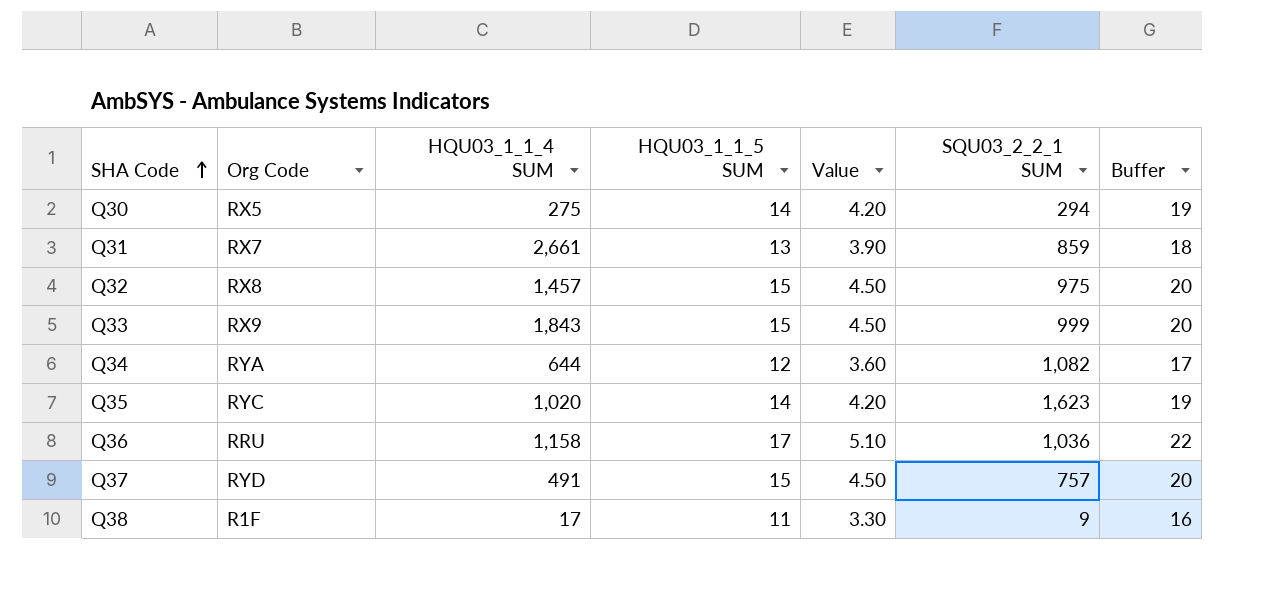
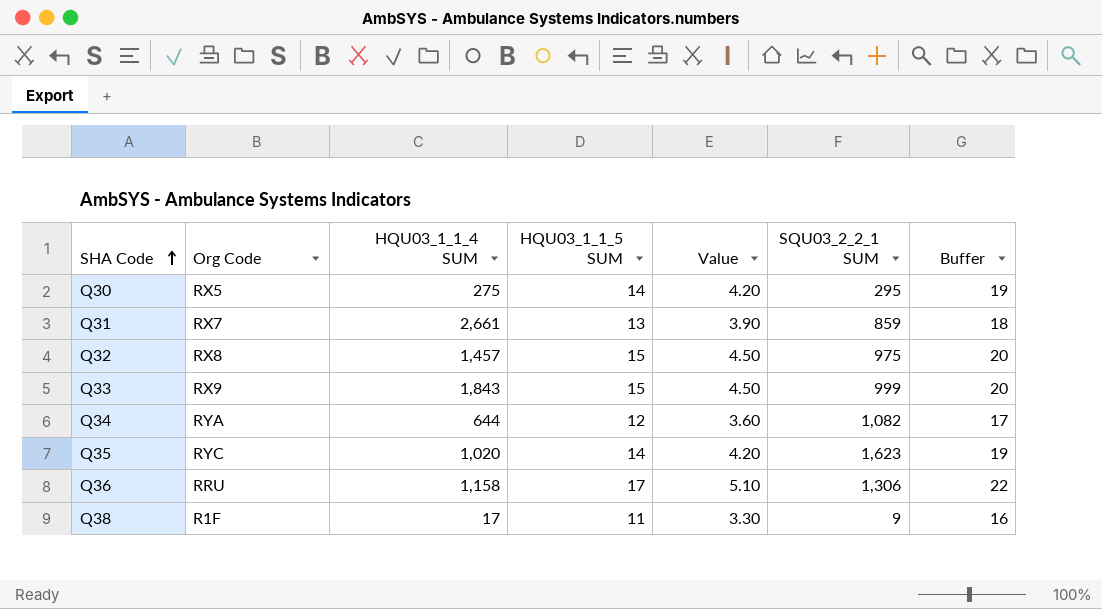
row Q37: RYD | 491 | 15 | 4.50 | 757 | 20 -> none
Q30 | SQU03_2_2_1 SUM: 294 -> 295
Q36 | SQU03_2_2_1 SUM: 1,036 -> 1,306

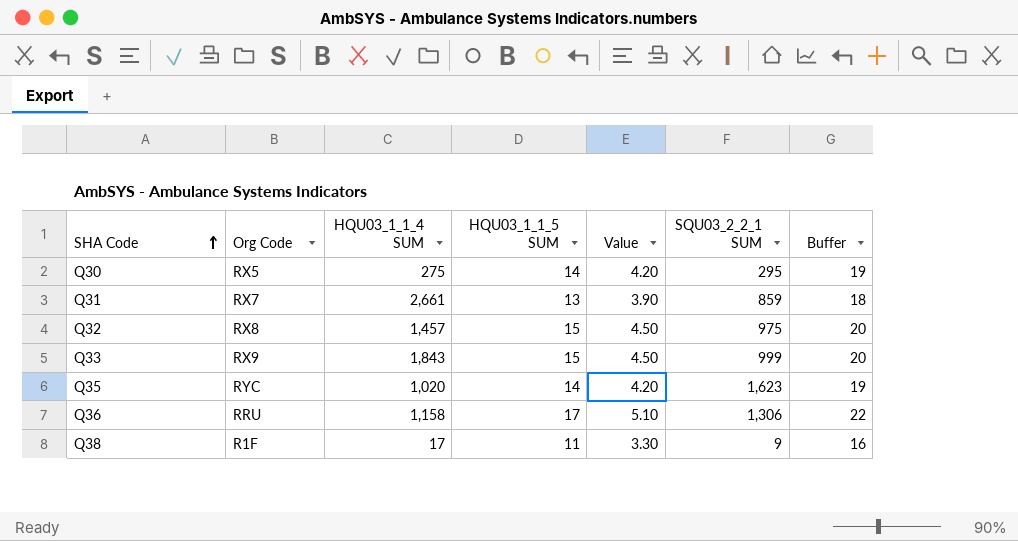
row Q34: RYA | 644 | 12 | 3.60 | 1,082 | 17 -> none

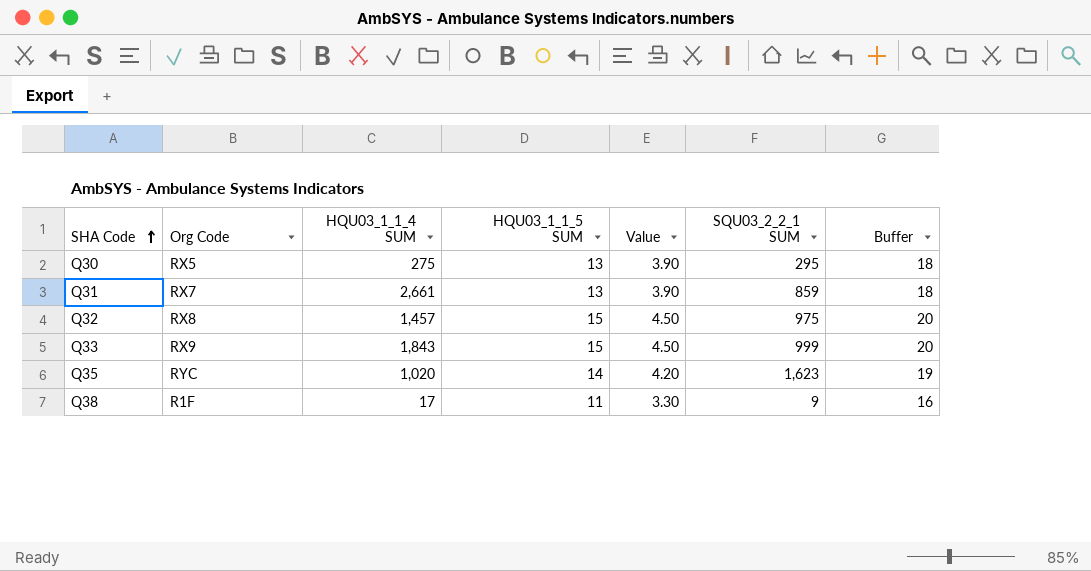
row Q36: RRU | 1,158 | 17 | 5.10 | 1,306 | 22 -> none
Q30 | HQU03_1_1_5 SUM: 14 -> 13
Q30 | Value: 4.20 -> 3.90
Q30 | Buffer: 19 -> 18

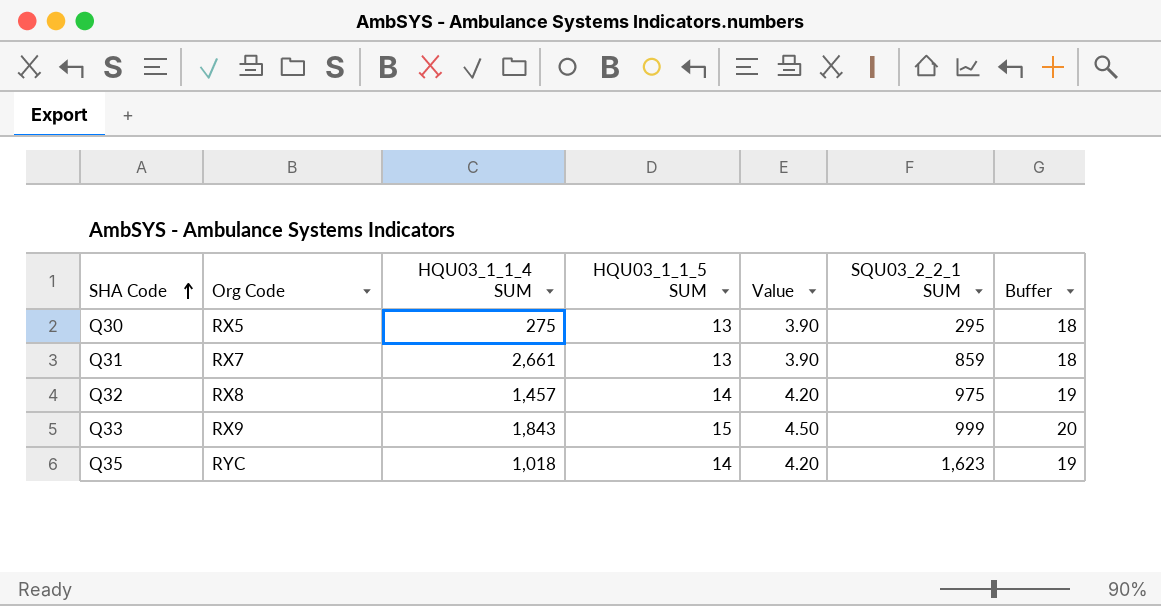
row Q38: R1F | 17 | 11 | 3.30 | 9 | 16 -> none
Q32 | HQU03_1_1_5 SUM: 15 -> 14
Q32 | Value: 4.50 -> 4.20
Q32 | Buffer: 20 -> 19
Q35 | HQU03_1_1_4 SUM: 1,020 -> 1,018

